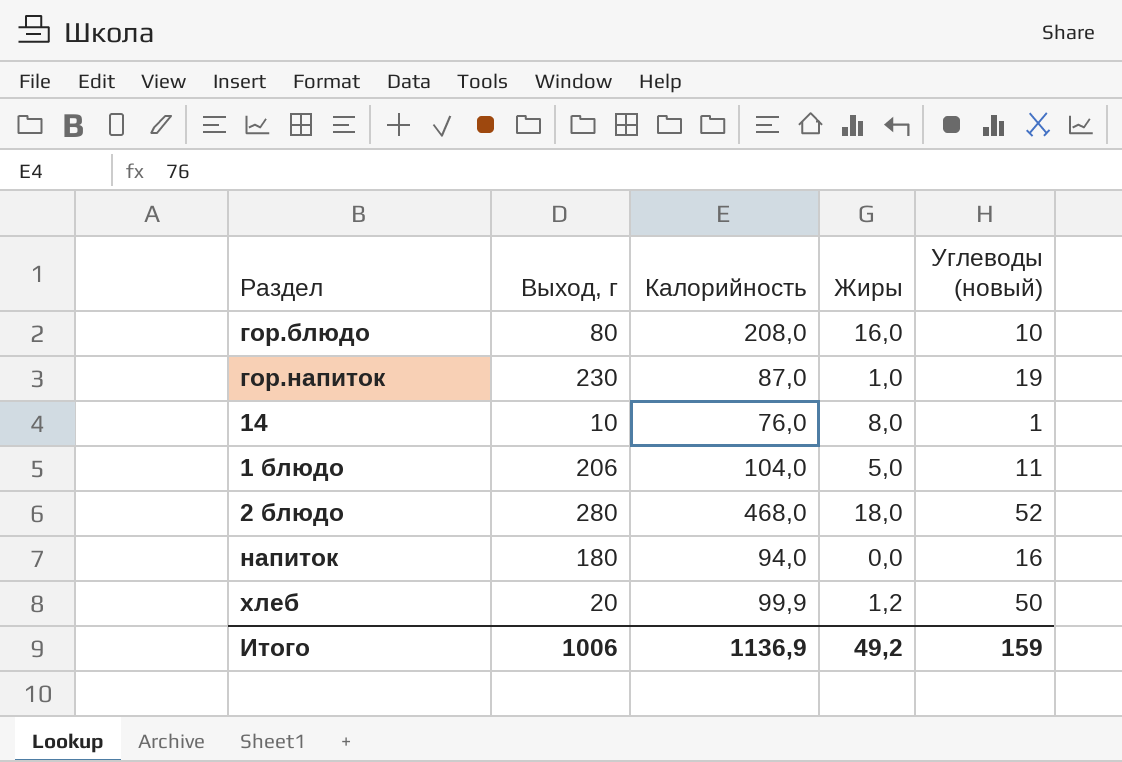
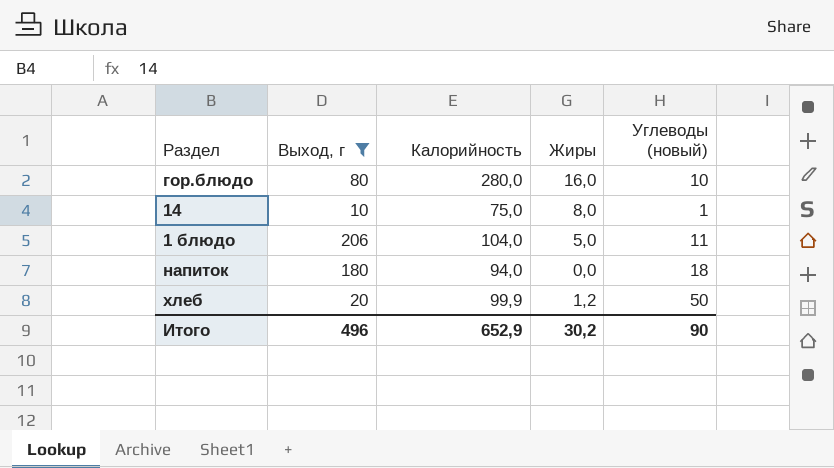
filter: none -> Выход, г <= 206
гор.блюдо | Калорийность: 208,0 -> 280,0
14 | Калорийность: 76,0 -> 75,0
напиток | Углеводы (новый): 16 -> 18
Итого | Выход, г: 1006 -> 496
Итого | Калорийность: 1136,9 -> 652,9
Итого | Жиры: 49,2 -> 30,2
Итого | Углеводы (новый): 159 -> 90

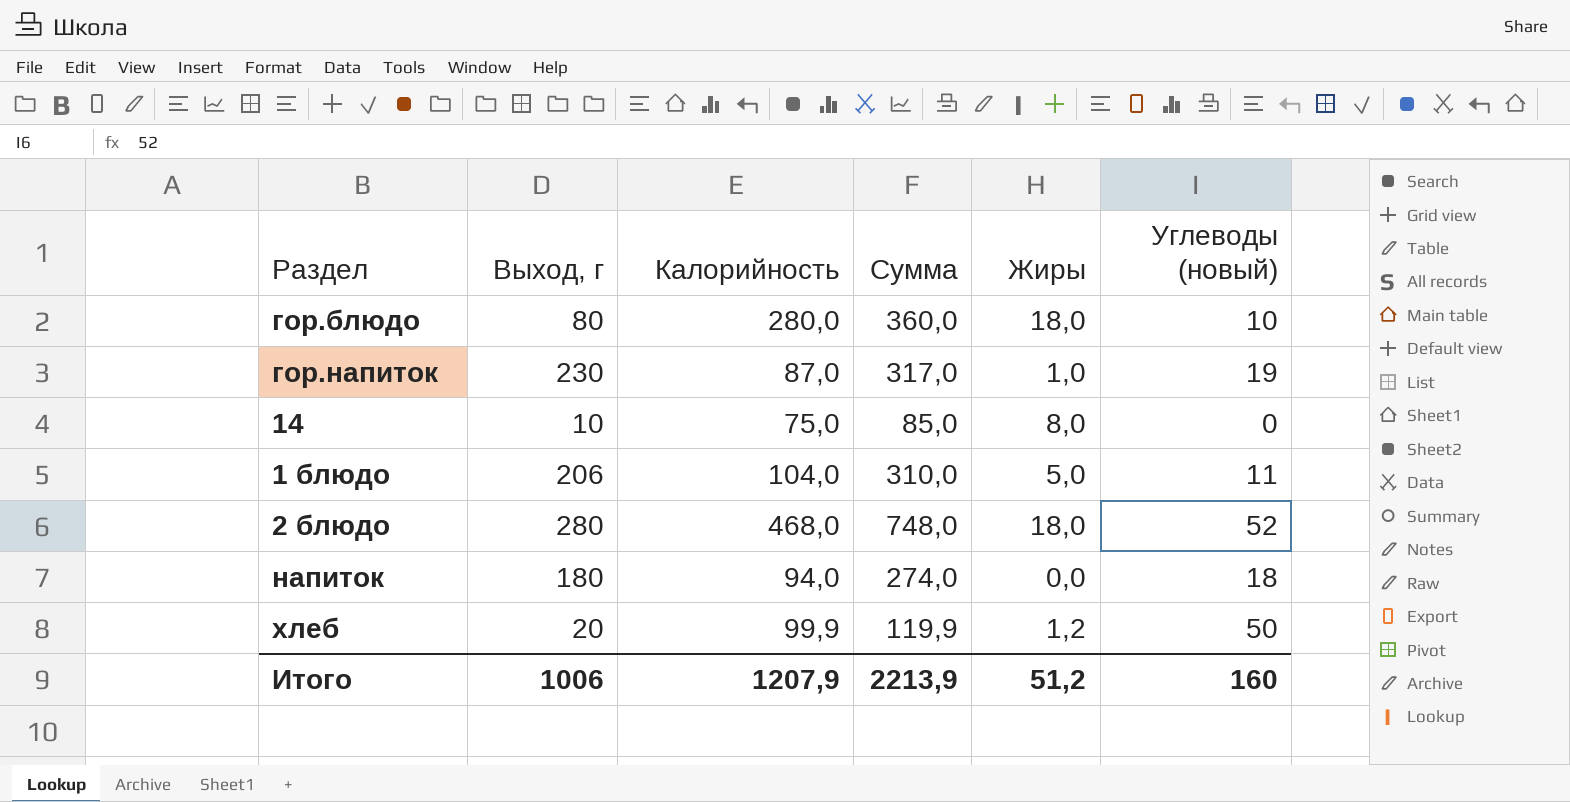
filter: Выход, г <= 206 -> none
column Сумма | formula: none -> [Выход, г] + [Калорийность]
гор.блюдо | Жиры: 16,0 -> 18,0
14 | Углеводы (новый): 1 -> 0
Итого | Выход, г: 496 -> 1006
Итого | Калорийность: 652,9 -> 1207,9
Итого | Жиры: 30,2 -> 51,2
Итого | Углеводы (новый): 90 -> 160

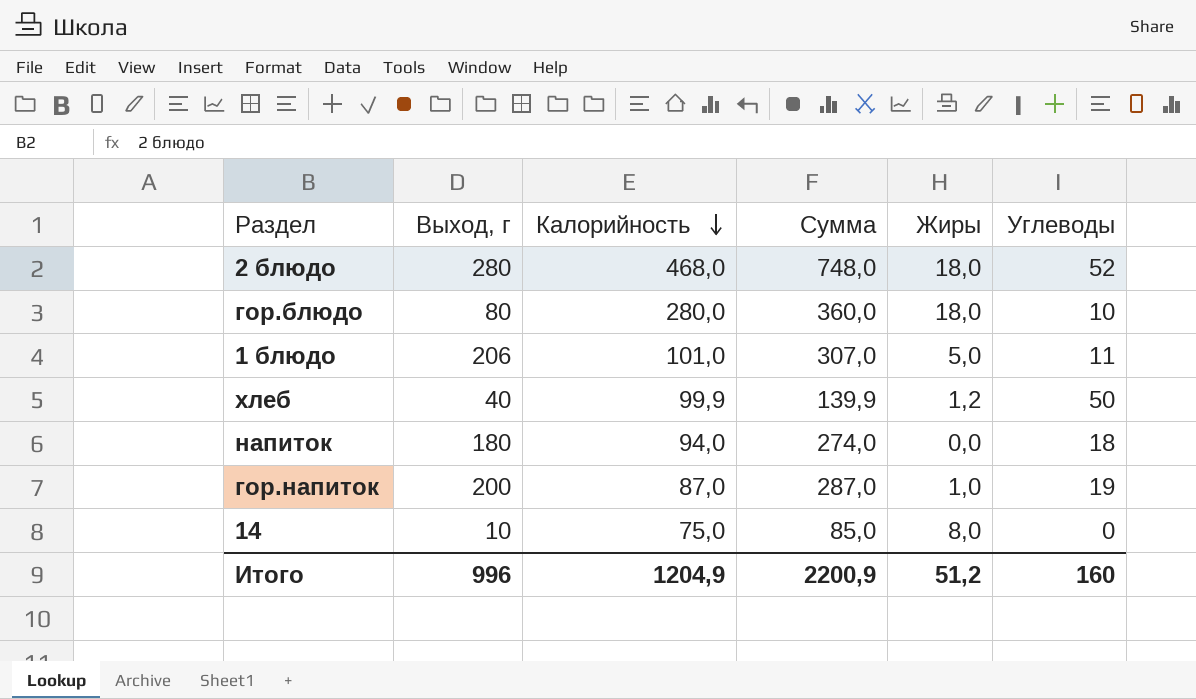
row order: none -> Калорийность descending
column name: Углеводы (новый) -> Углеводы
1 блюдо | Калорийность: 104,0 -> 101,0
1 блюдо | Сумма: 310,0 -> 307,0
хлеб | Выход, г: 20 -> 40
хлеб | Сумма: 119,9 -> 139,9
гор.напиток | Выход, г: 230 -> 200
гор.напиток | Сумма: 317,0 -> 287,0
Итого | Выход, г: 1006 -> 996
Итого | Калорийность: 1207,9 -> 1204,9
Итого | Сумма: 2213,9 -> 2200,9

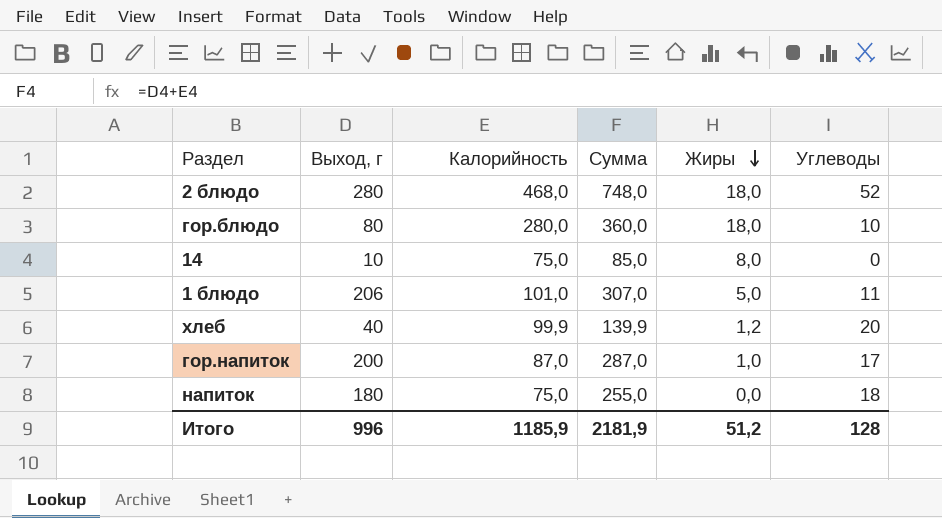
row order: Калорийность descending -> Жиры descending
хлеб | Углеводы: 50 -> 20
гор.напиток | Углеводы: 19 -> 17
напиток | Калорийность: 94,0 -> 75,0
напиток | Сумма: 274,0 -> 255,0
Итого | Калорийность: 1204,9 -> 1185,9
Итого | Сумма: 2200,9 -> 2181,9
Итого | Углеводы: 160 -> 128

